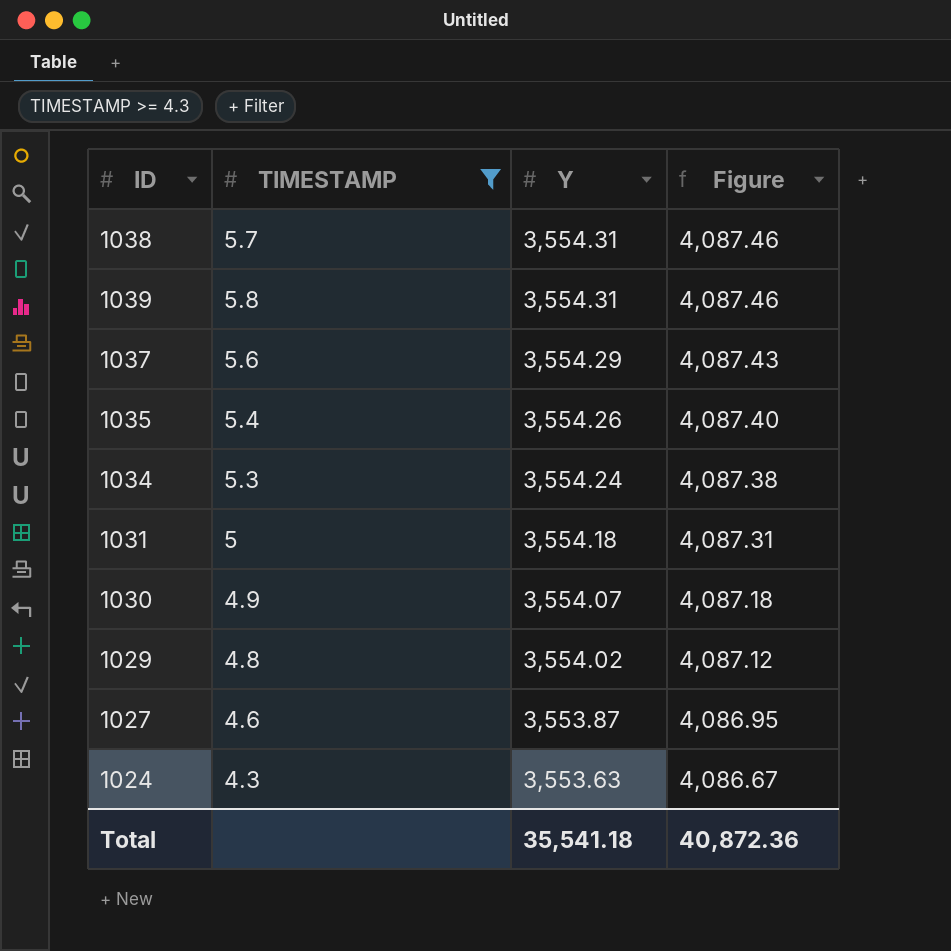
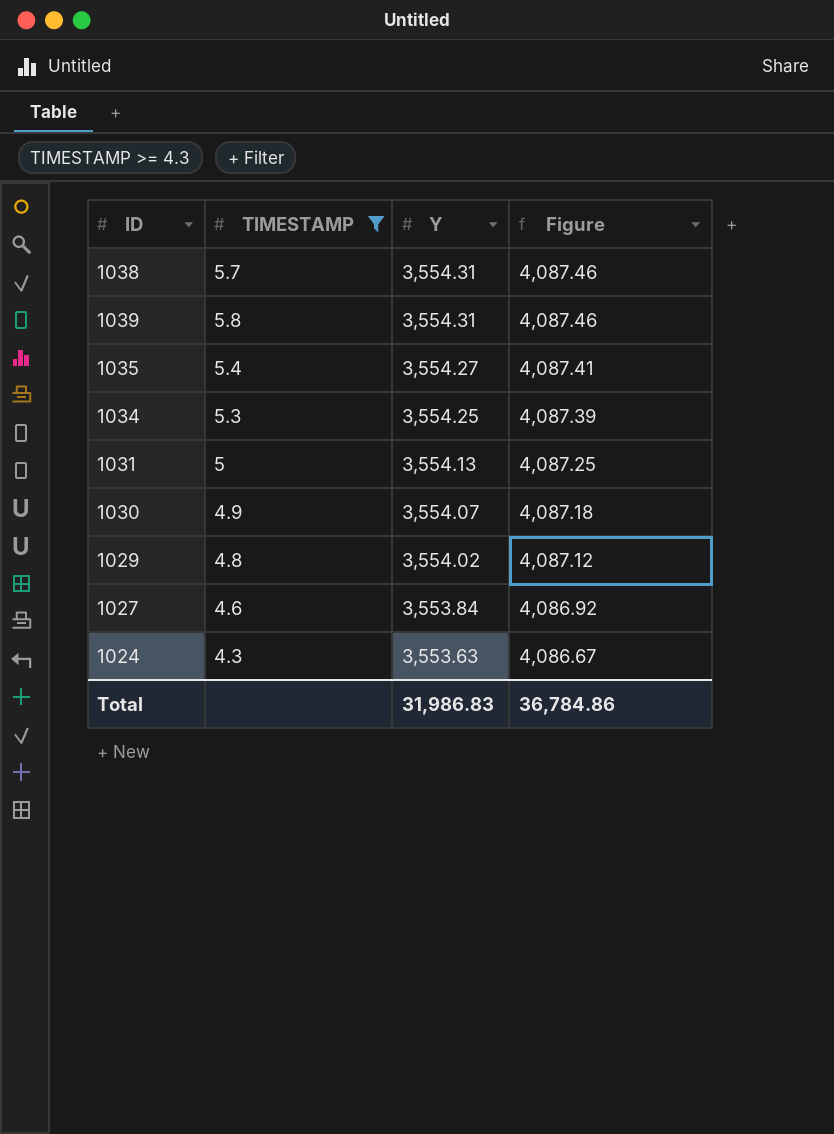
row 1037: 5.6 | 3,554.29 | 4,087.43 -> none
1035 | Y: 3,554.26 -> 3,554.27
1035 | Figure: 4,087.40 -> 4,087.41
1034 | Y: 3,554.24 -> 3,554.25
1034 | Figure: 4,087.38 -> 4,087.39
1031 | Y: 3,554.18 -> 3,554.13
1031 | Figure: 4,087.31 -> 4,087.25
1027 | Y: 3,553.87 -> 3,553.84
1027 | Figure: 4,086.95 -> 4,086.92
Total | Y: 35,541.18 -> 31,986.83
Total | Figure: 40,872.36 -> 36,784.86

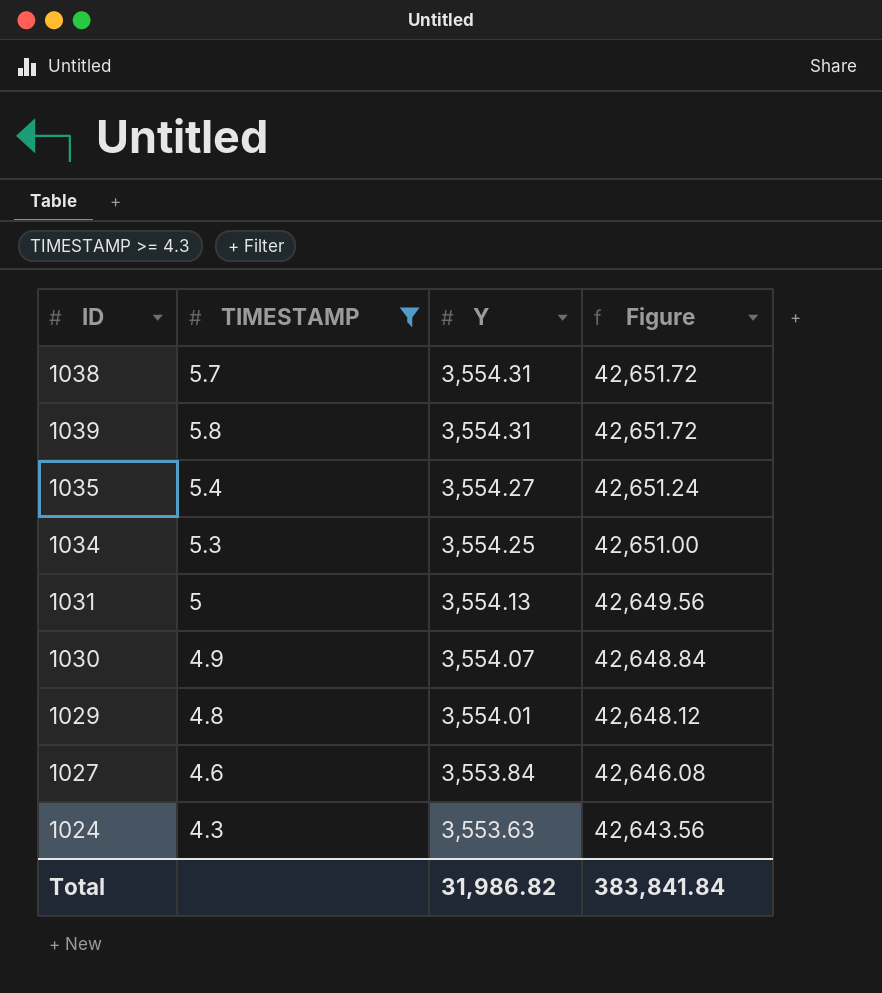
column Figure | formula: [Y] * 1.15 -> [Y] * 12
1029 | Y: 3,554.02 -> 3,554.01
Total | Y: 31,986.83 -> 31,986.82
Total | Figure: 36,784.86 -> 383,841.84

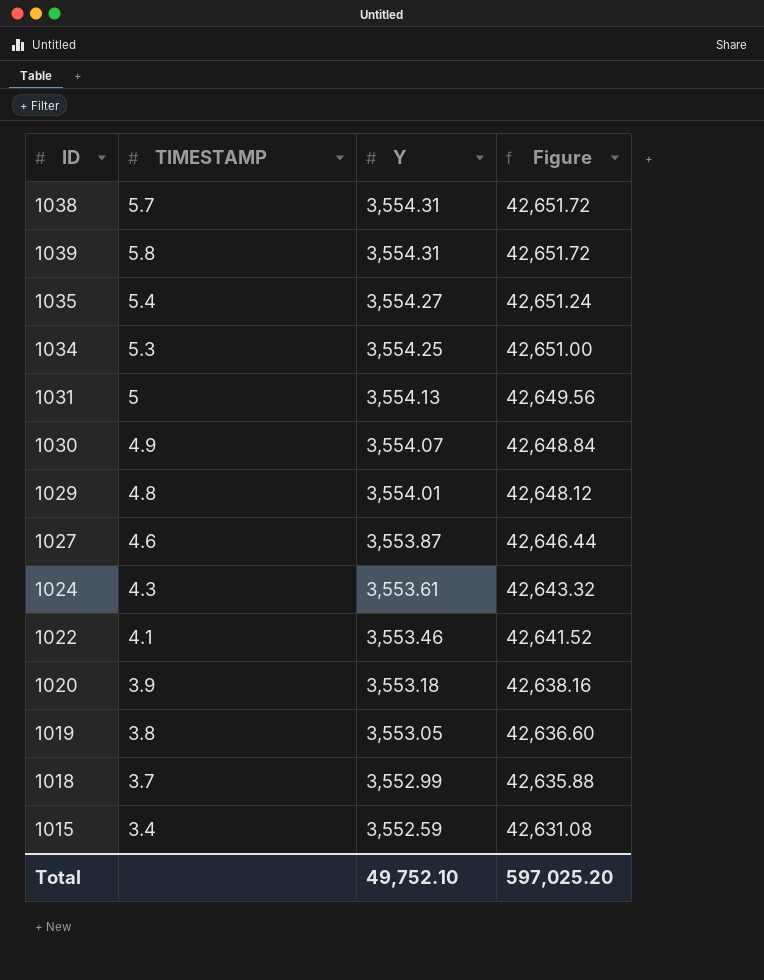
filter: TIMESTAMP >= 4.3 -> none
1027 | Y: 3,553.84 -> 3,553.87
1027 | Figure: 42,646.08 -> 42,646.44
1024 | Y: 3,553.63 -> 3,553.61
1024 | Figure: 42,643.56 -> 42,643.32
Total | Y: 31,986.82 -> 49,752.10
Total | Figure: 383,841.84 -> 597,025.20

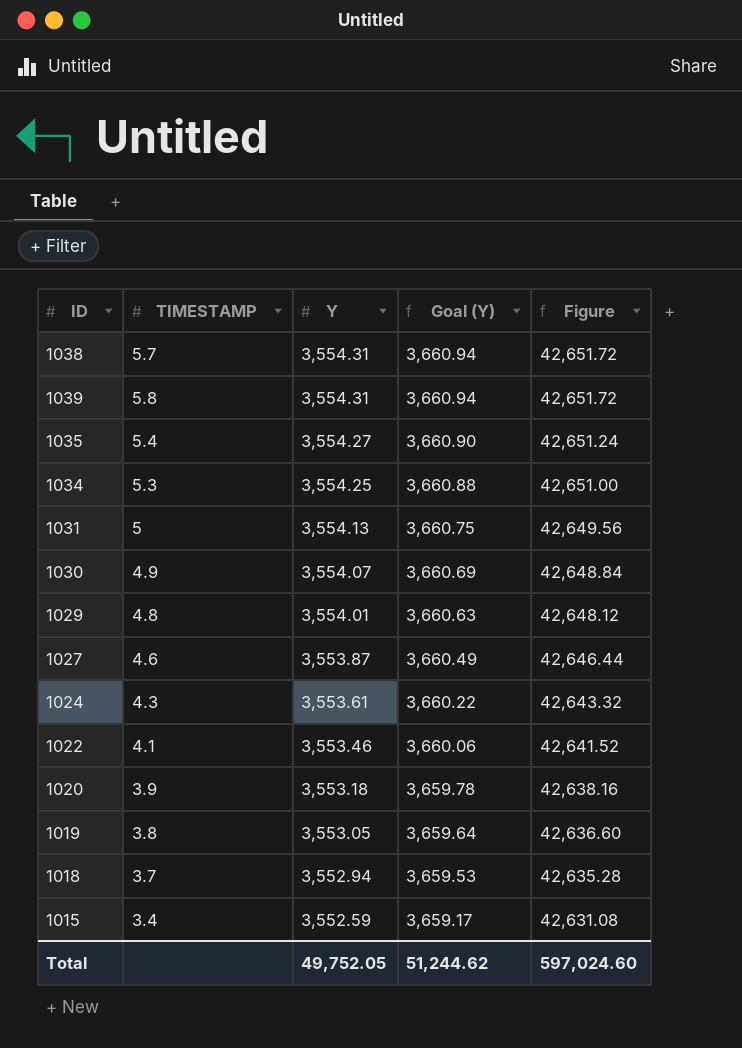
column Goal (Y) | formula: none -> [Y] * 1.03
1018 | Y: 3,552.99 -> 3,552.94
1018 | Figure: 42,635.88 -> 42,635.28
Total | Y: 49,752.10 -> 49,752.05
Total | Figure: 597,025.20 -> 597,024.60

